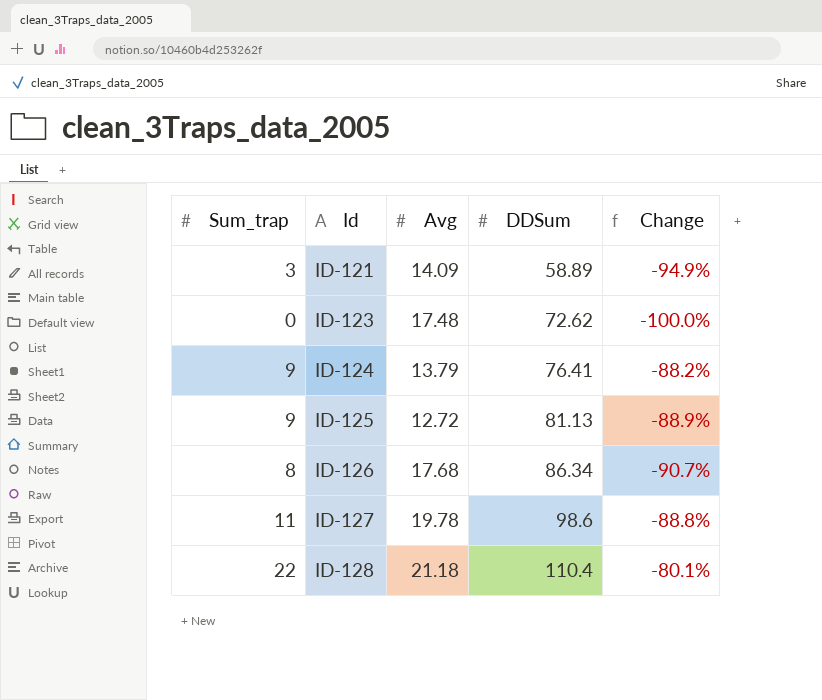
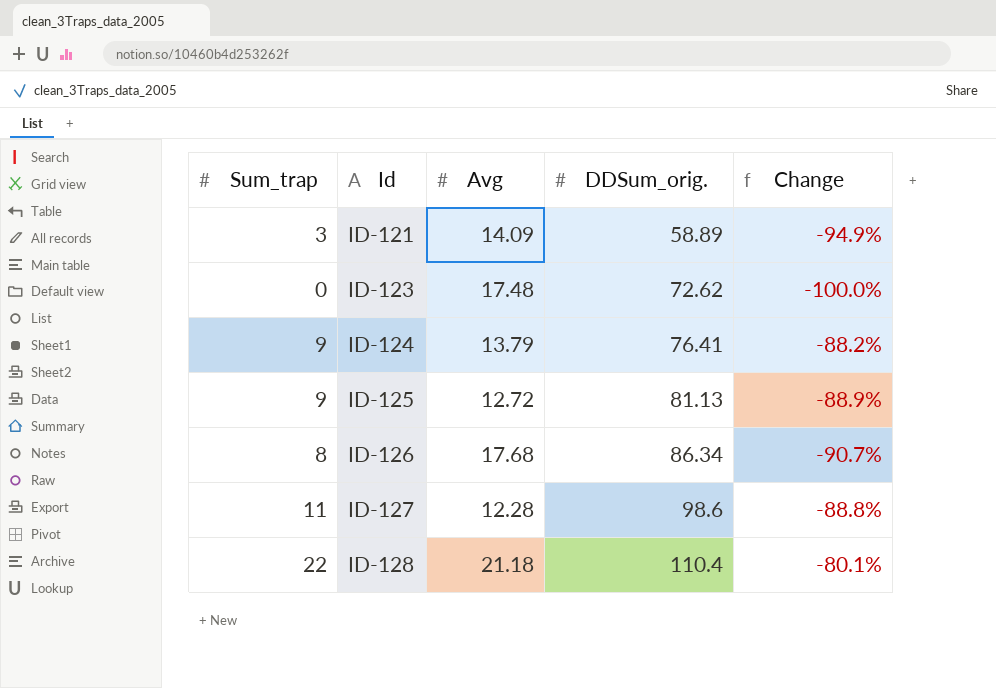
column name: DDSum -> DDSum_orig.
ID-127 | Avg: 19.78 -> 12.28

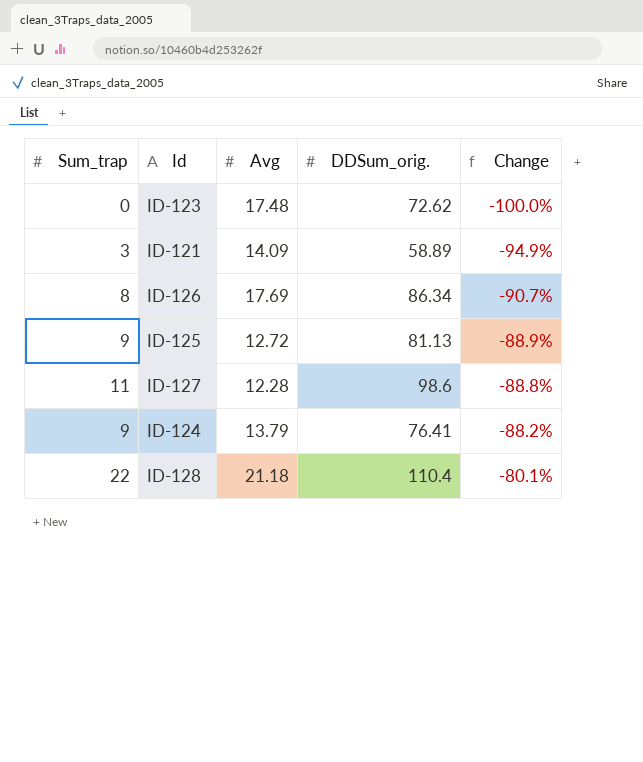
row order: Id ascending -> Change ascending
ID-126 | Avg: 17.68 -> 17.69

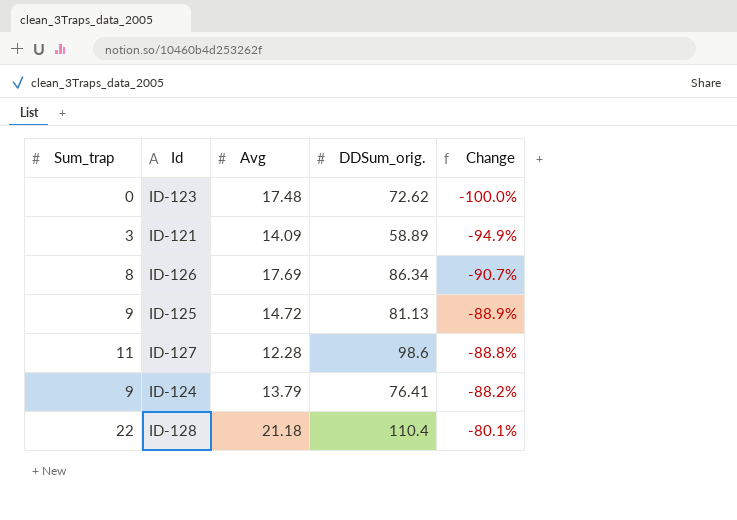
ID-125 | Avg: 12.72 -> 14.72

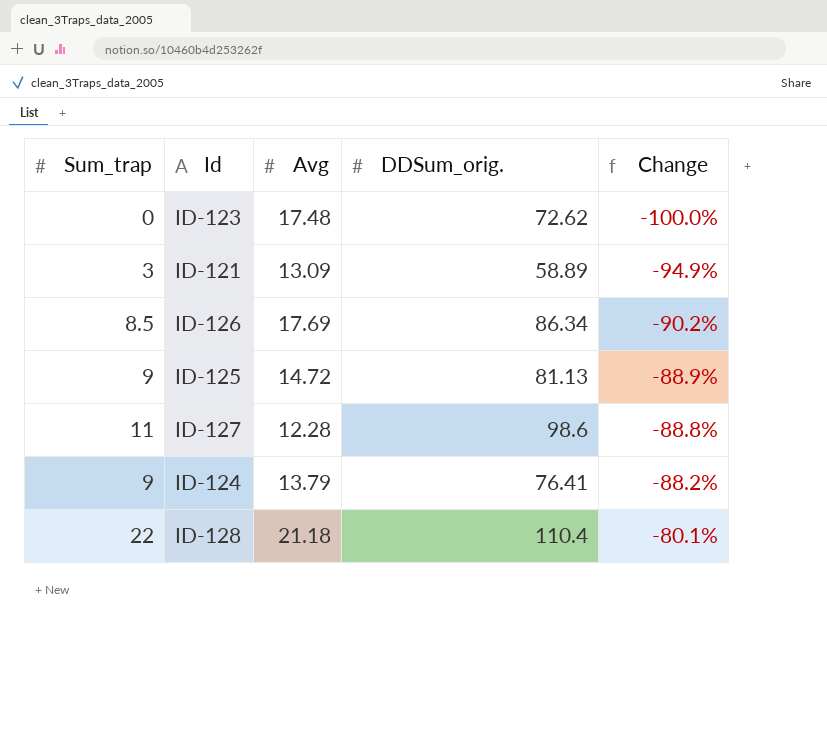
ID-121 | Avg: 14.09 -> 13.09
ID-126 | Sum_trap: 8 -> 8.5
ID-126 | Change: -90.7% -> -90.2%

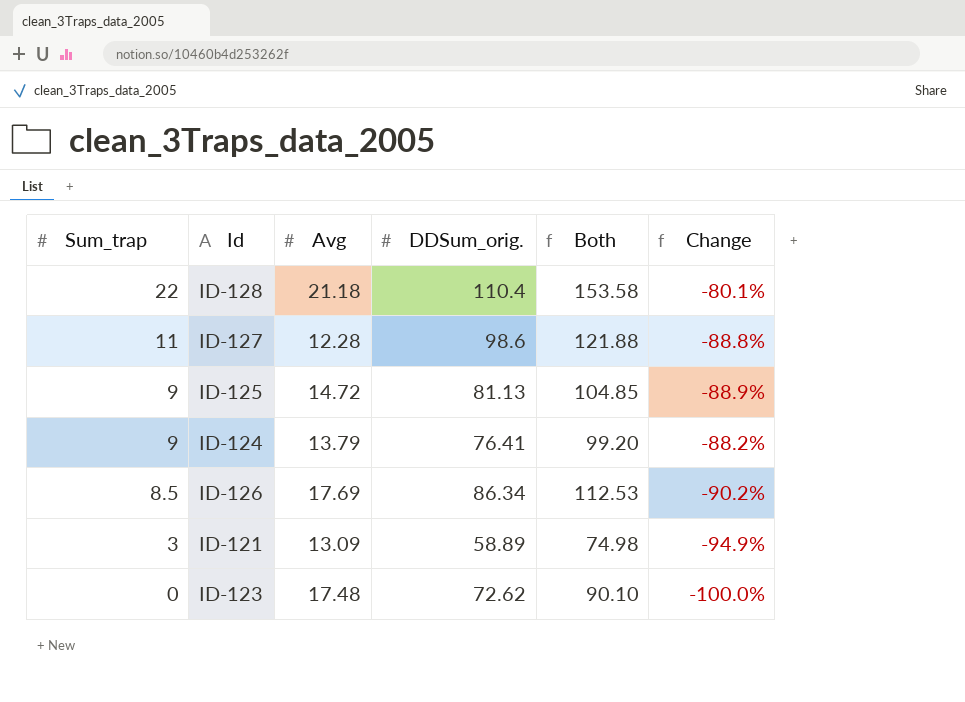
row order: Change ascending -> Sum_trap descending
column Both | formula: none -> [Sum_trap] + [Avg] + [DDSum_orig.]

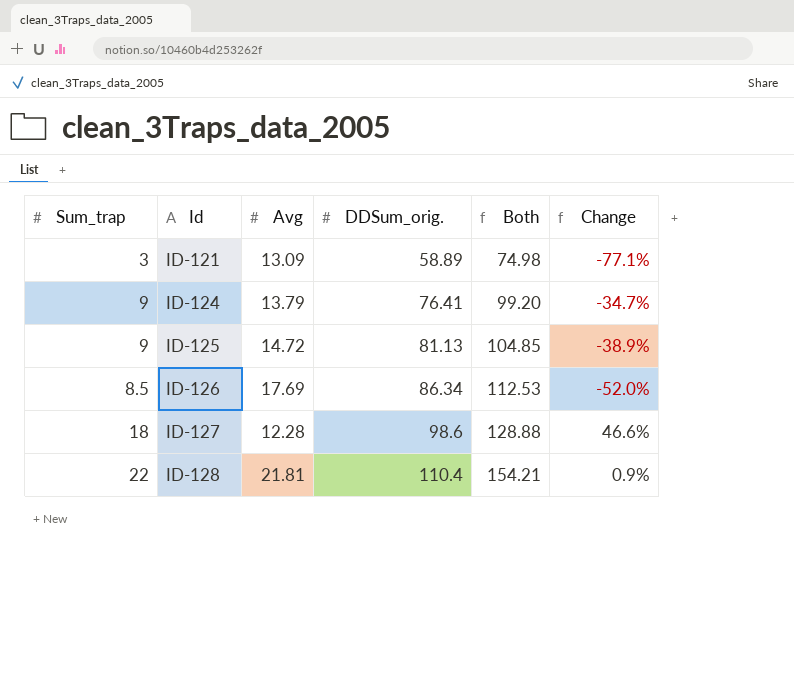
row order: Sum_trap descending -> Id ascending
column Change | formula: ([Sum_trap] - [DDSum_orig.]) / [DDSum_orig.] -> ([Sum_trap] - [Avg]) / [Avg]
row ID-123: 0 | 17.48 | 72.62 | 90.10 | -100.0% -> none
ID-127 | Sum_trap: 11 -> 18
ID-127 | Both: 121.88 -> 128.88
ID-128 | Avg: 21.18 -> 21.81
ID-128 | Both: 153.58 -> 154.21

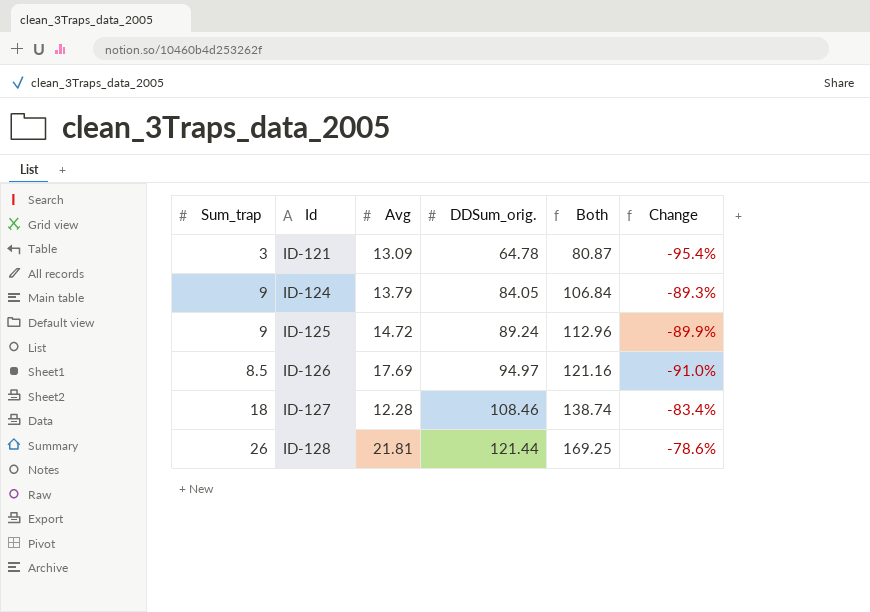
column Change | formula: ([Sum_trap] - [Avg]) / [Avg] -> ([Sum_trap] - [DDSum_orig.]) / [DDSum_orig.]
ID-121 | DDSum_orig.: 58.89 -> 64.78
ID-121 | Both: 74.98 -> 80.87
ID-124 | DDSum_orig.: 76.41 -> 84.05
ID-124 | Both: 99.20 -> 106.84
ID-125 | DDSum_orig.: 81.13 -> 89.24
ID-125 | Both: 104.85 -> 112.96
ID-126 | DDSum_orig.: 86.34 -> 94.97
ID-126 | Both: 112.53 -> 121.16
ID-127 | DDSum_orig.: 98.6 -> 108.46
ID-127 | Both: 128.88 -> 138.74
ID-128 | Sum_trap: 22 -> 26
ID-128 | DDSum_orig.: 110.4 -> 121.44
ID-128 | Both: 154.21 -> 169.25

